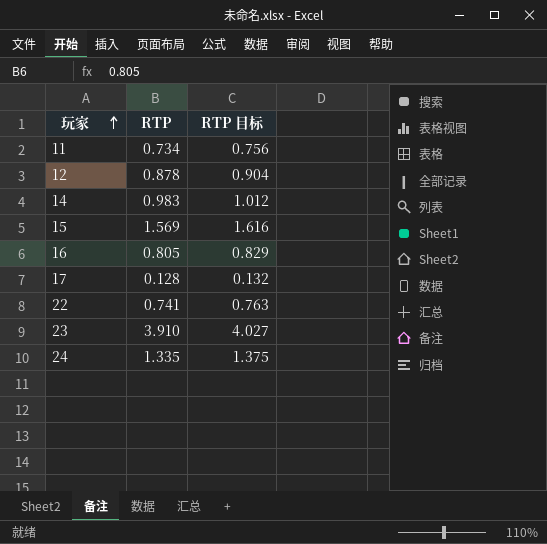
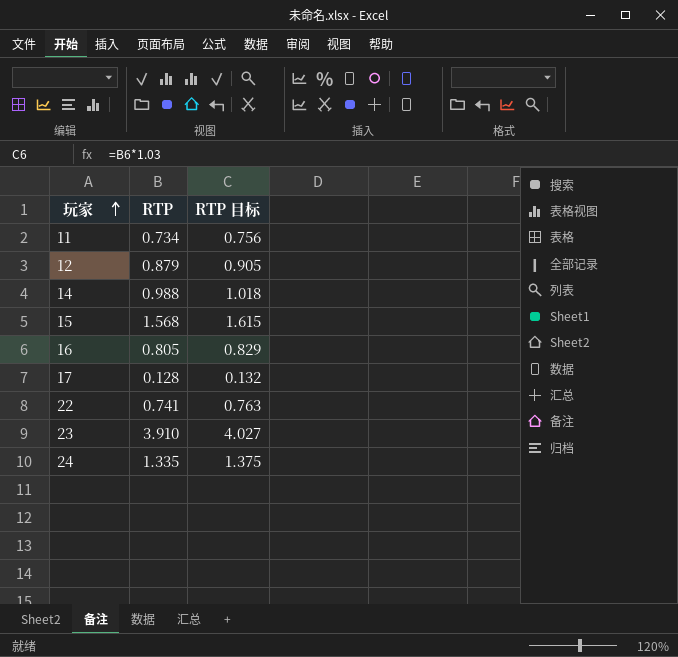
12 | RTP: 0.878 -> 0.879
12 | RTP 目标: 0.904 -> 0.905
14 | RTP: 0.983 -> 0.988
14 | RTP 目标: 1.012 -> 1.018
15 | RTP: 1.569 -> 1.568
15 | RTP 目标: 1.616 -> 1.615

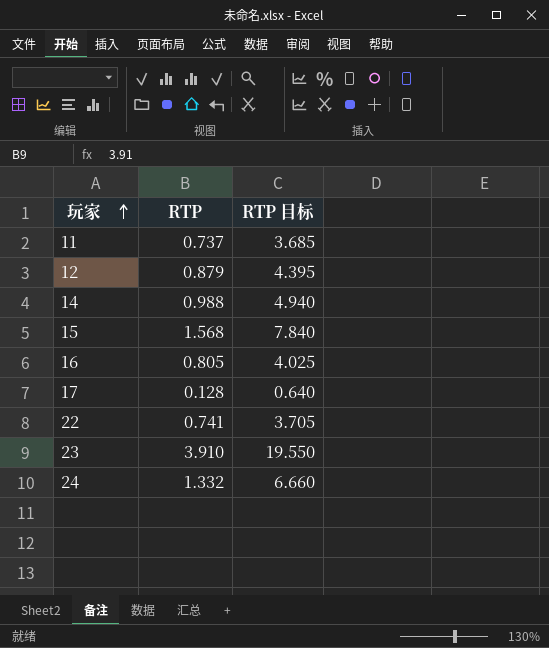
column RTP 目标 | formula: [RTP] * 1.03 -> [RTP] * 5
11 | RTP: 0.734 -> 0.737
24 | RTP: 1.335 -> 1.332

